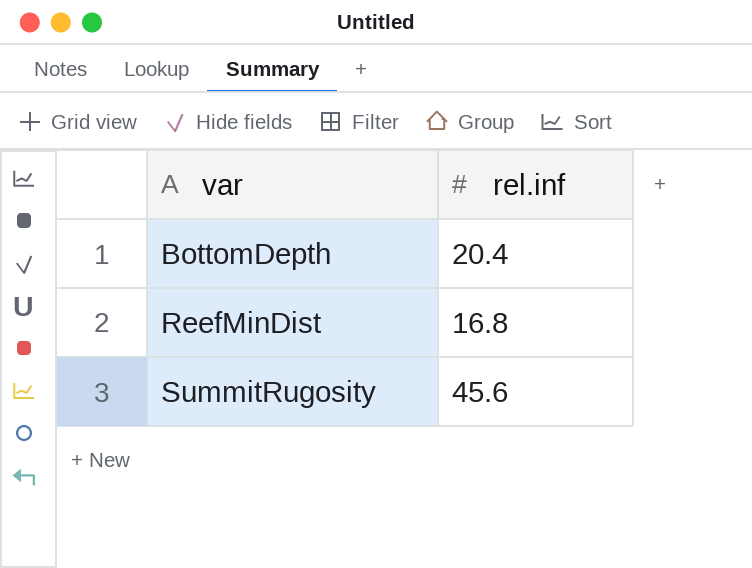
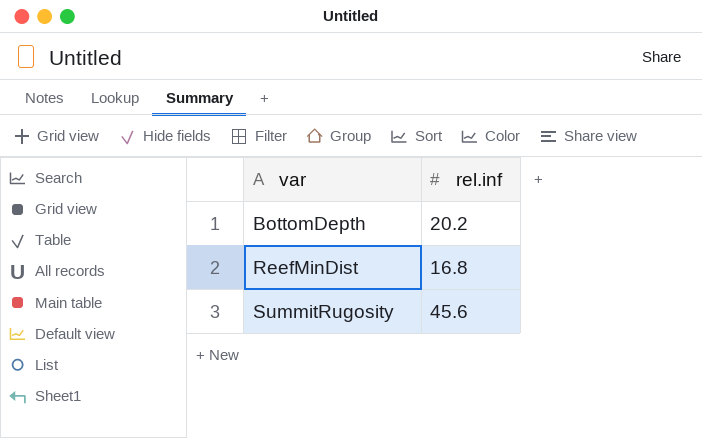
BottomDepth | rel.inf: 20.4 -> 20.2

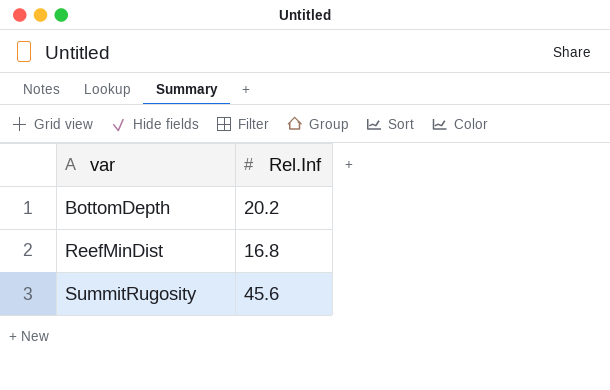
column name: rel.inf -> Rel.Inf

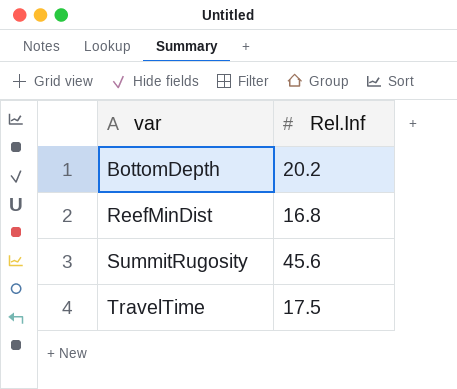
row TravelTime: none -> 17.5

